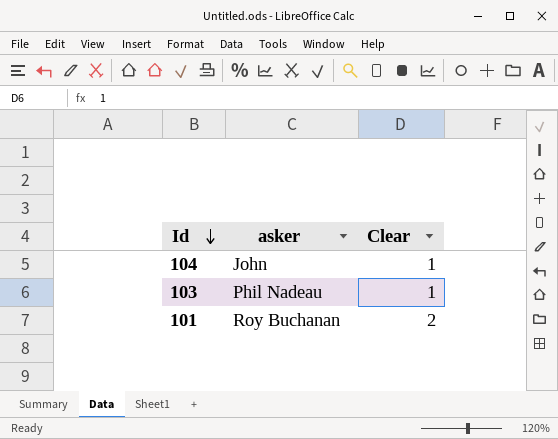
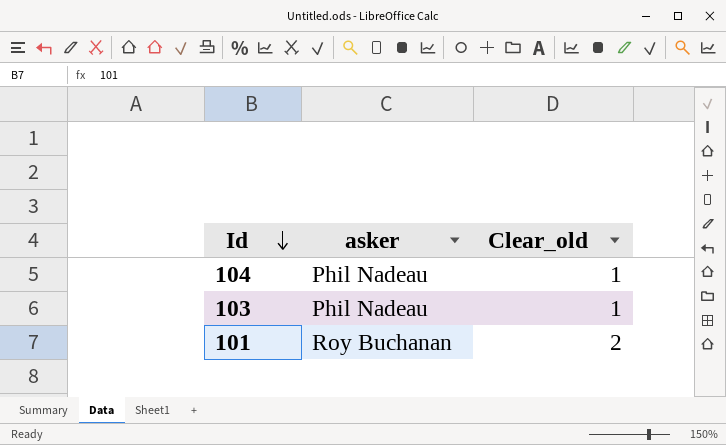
column name: Clear -> Clear_old
104 | asker: John -> Phil Nadeau

